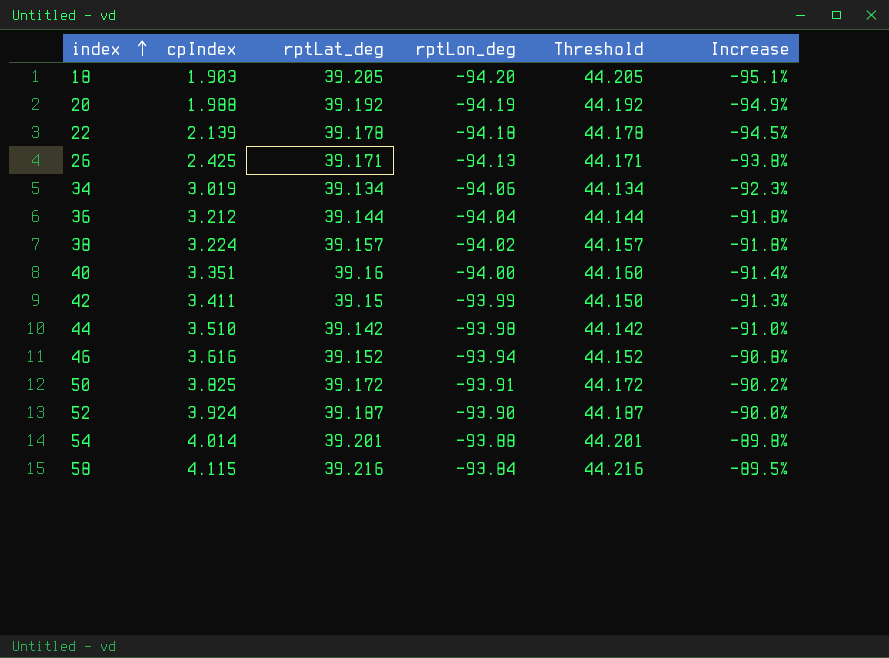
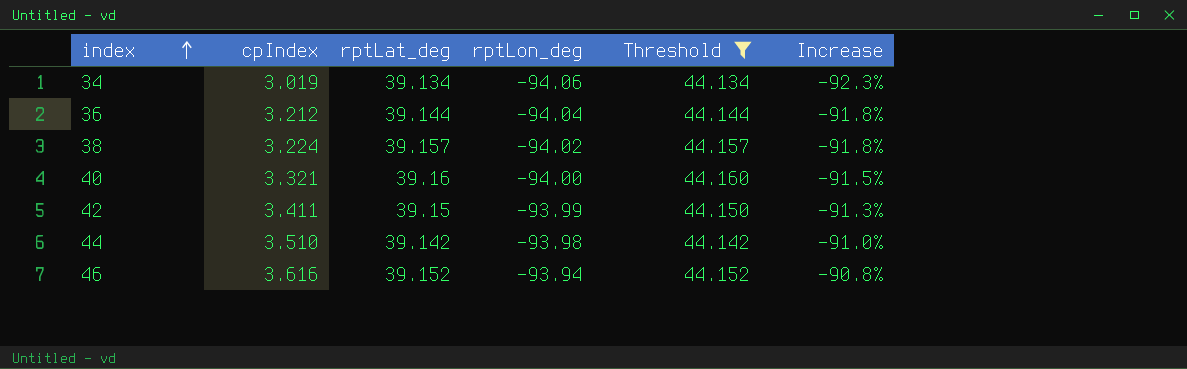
filter: none -> Threshold <= 44.160
40 | cpIndex: 3.351 -> 3.321
40 | Increase: -91.4% -> -91.5%

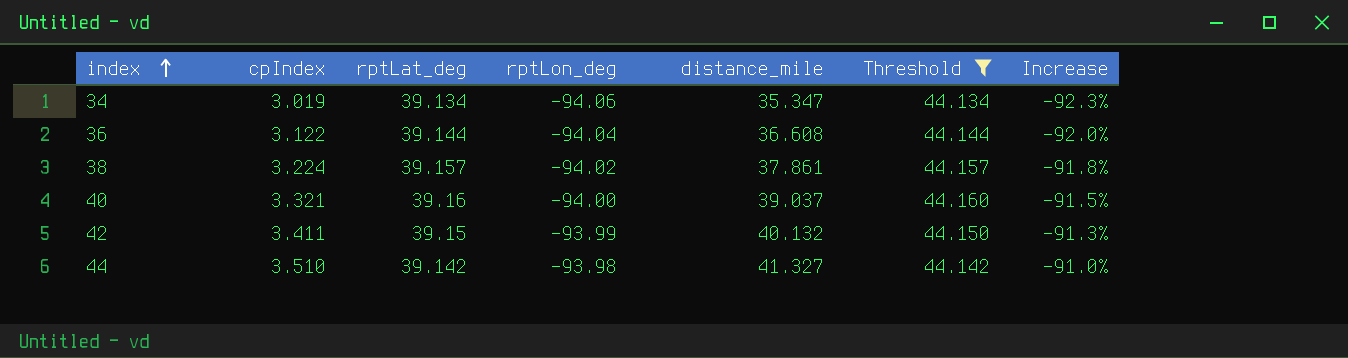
column distance_mile | position: none -> 5
row 46: 3.616 | 39.152 | -93.94 | 44.152 | -90.8% -> none
36 | cpIndex: 3.212 -> 3.122
36 | Increase: -91.8% -> -92.0%

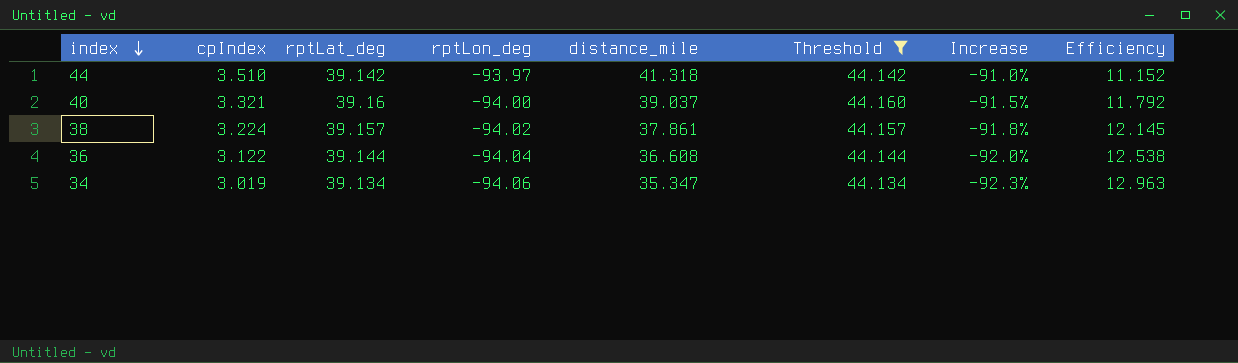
row order: index ascending -> index descending
column Efficiency | formula: none -> [rptLat_deg] / [cpIndex]
row 42: 3.411 | 39.15 | -93.99 | 40.132 | 44.150 | -91.3% -> none
44 | rptLon_deg: -93.98 -> -93.97
44 | distance_mile: 41.327 -> 41.318

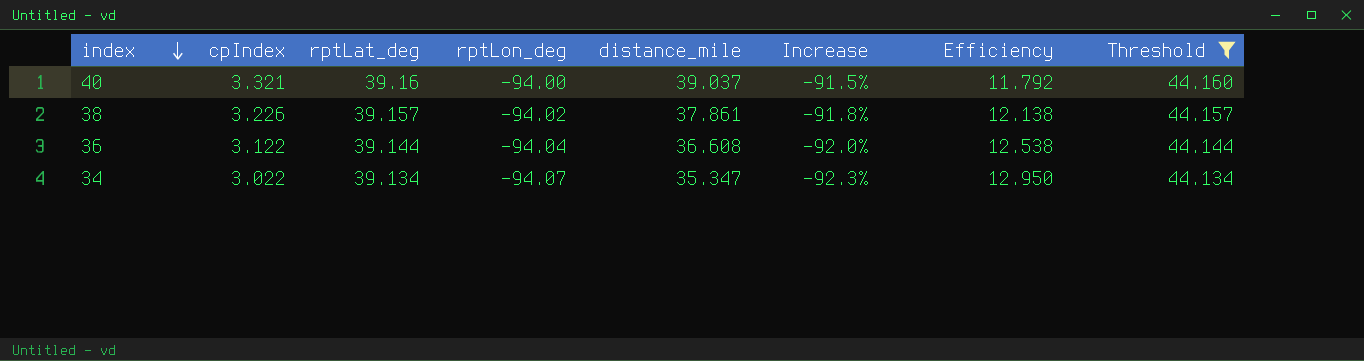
column Threshold | position: 6 -> 8
row 44: 3.510 | 39.142 | -93.97 | 41.318 | 44.142 | -91.0% | 11.152 -> none
38 | cpIndex: 3.224 -> 3.226
38 | Efficiency: 12.145 -> 12.138
34 | cpIndex: 3.019 -> 3.022
34 | rptLon_deg: -94.06 -> -94.07
34 | Efficiency: 12.963 -> 12.950

